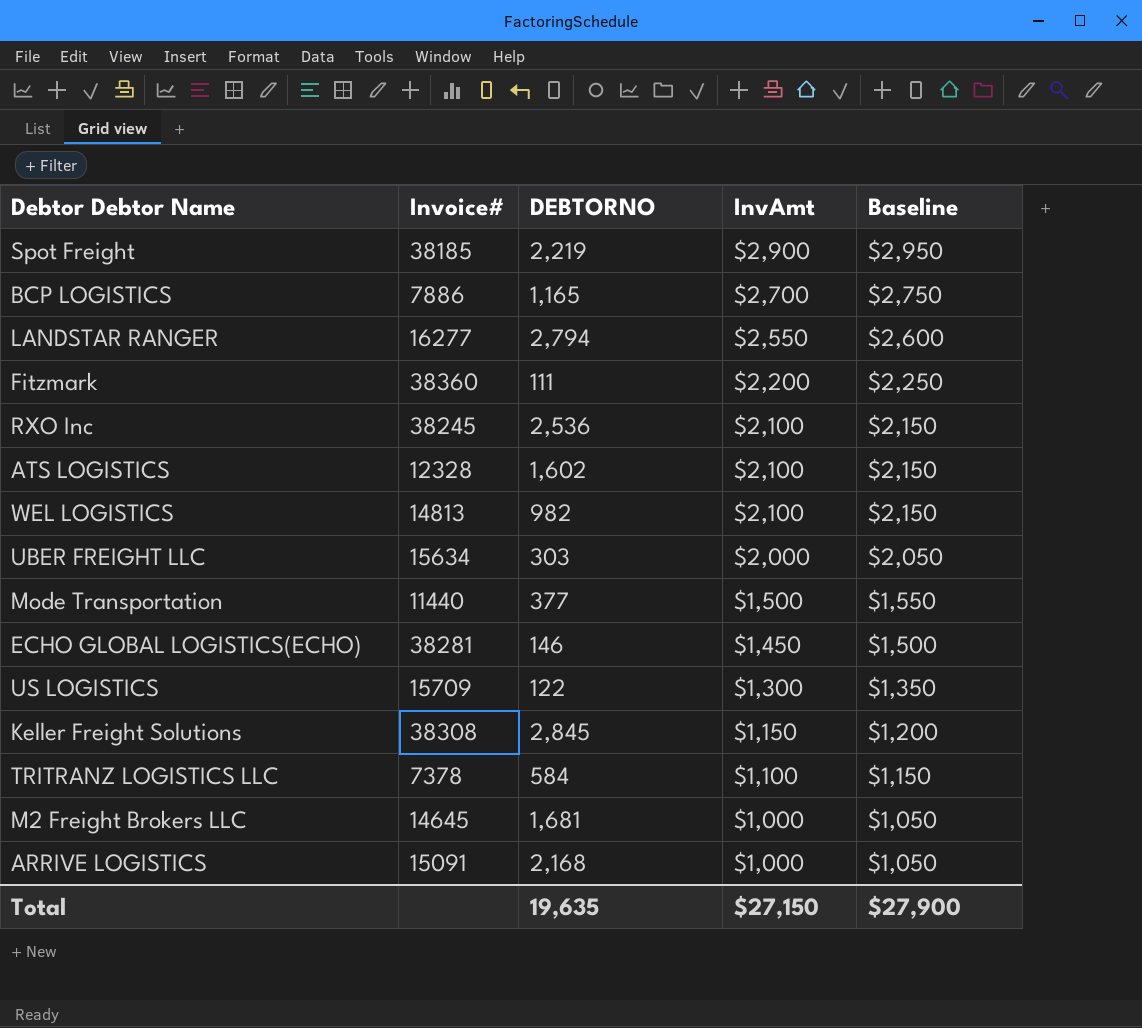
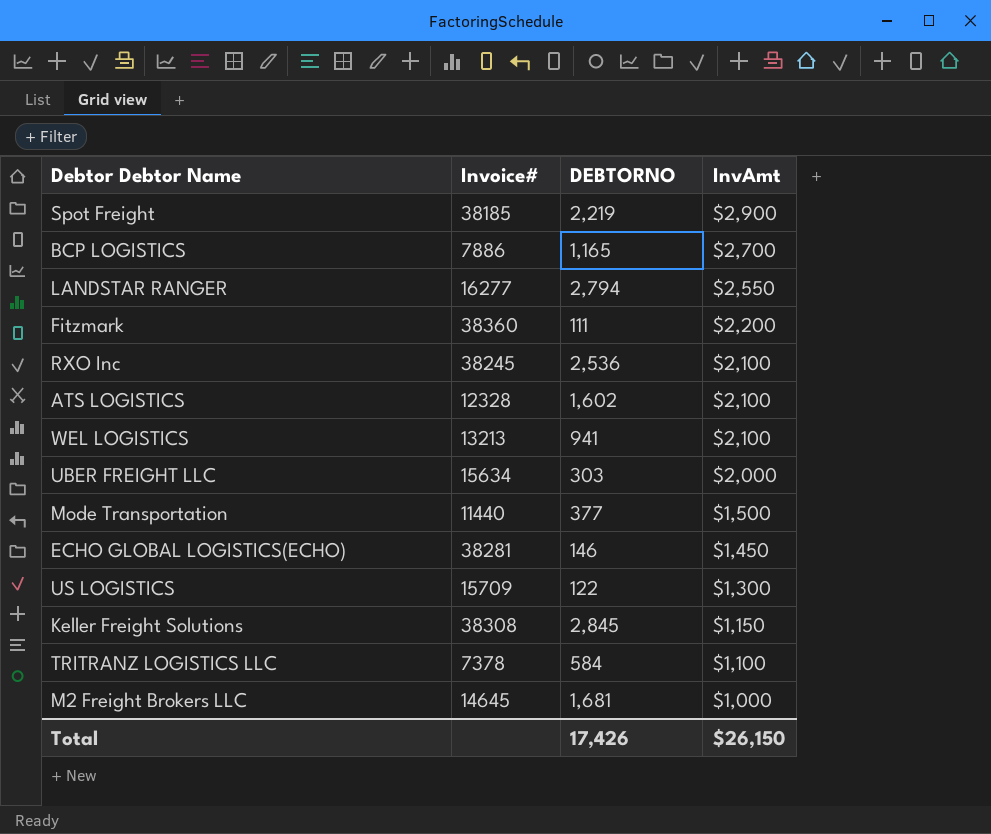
column Baseline | formula: [InvAmt] + 50 -> none
row ARRIVE LOGISTICS: 15091 | 2,168 | $1,000 | $1,050 -> none
WEL LOGISTICS | Invoice#: 14813 -> 13213
WEL LOGISTICS | DEBTORNO: 982 -> 941
Total | DEBTORNO: 19,635 -> 17,426
Total | InvAmt: $27,150 -> $26,150

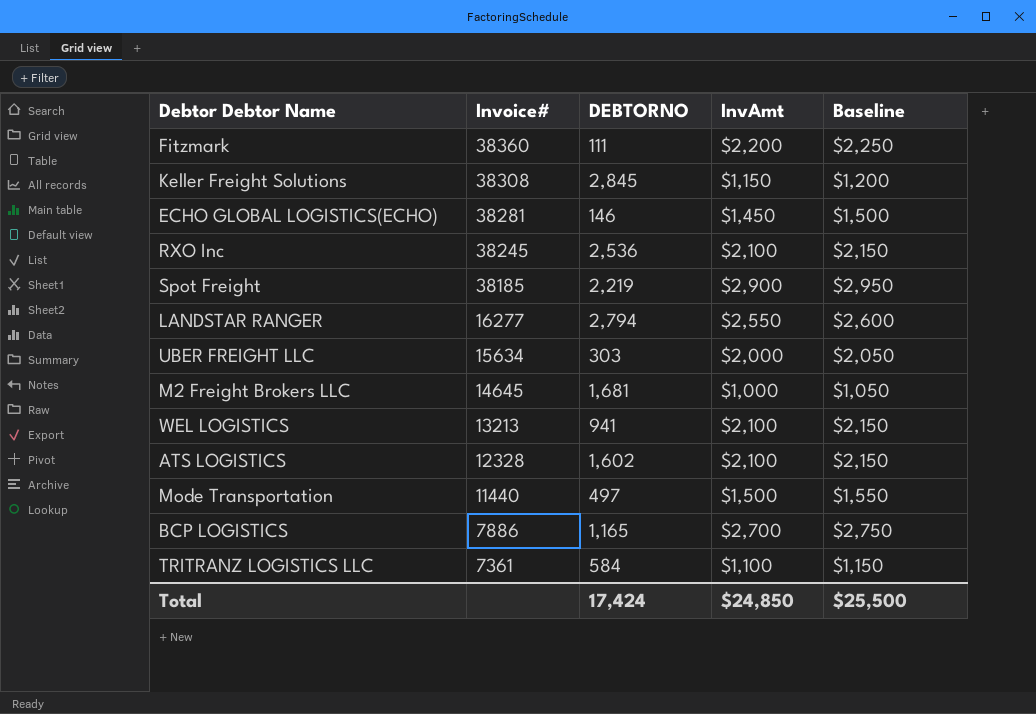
row order: InvAmt descending -> Invoice# descending
column Baseline | formula: none -> [InvAmt] + 50
row US LOGISTICS: 15709 | 122 | $1,300 -> none
Mode Transportation | DEBTORNO: 377 -> 497
TRITRANZ LOGISTICS LLC | Invoice#: 7378 -> 7361
Total | DEBTORNO: 17,426 -> 17,424
Total | InvAmt: $26,150 -> $24,850

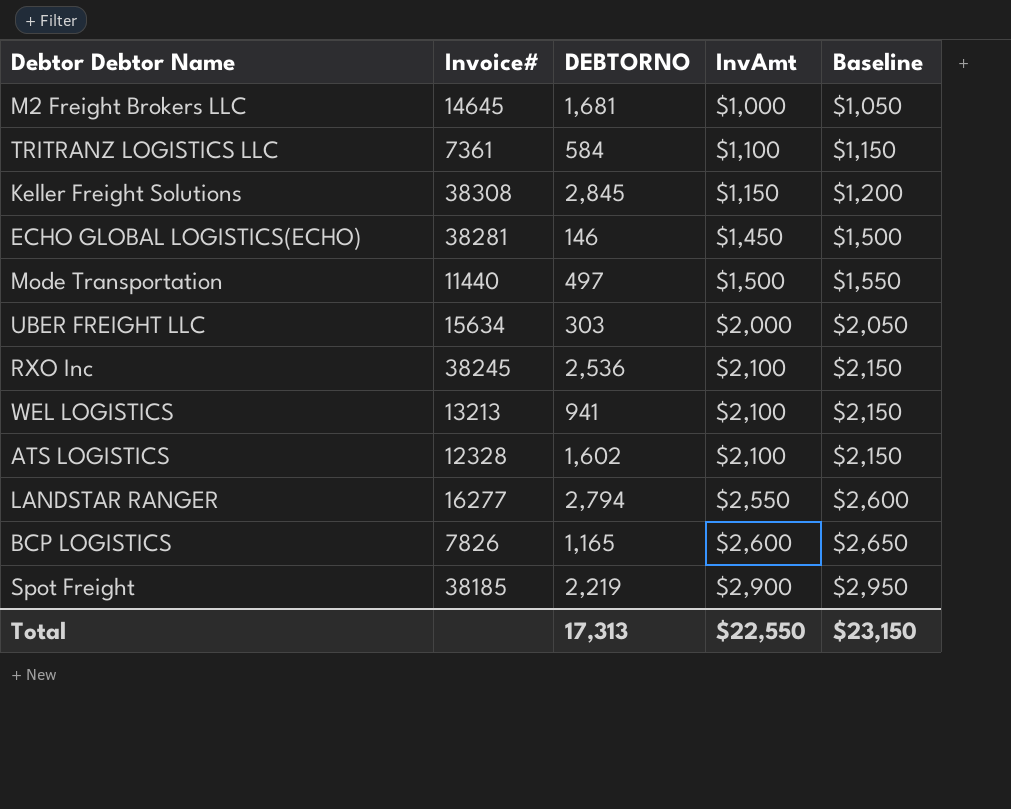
row order: Invoice# descending -> InvAmt ascending
row Fitzmark: 38360 | 111 | $2,200 | $2,250 -> none
BCP LOGISTICS | Invoice#: 7886 -> 7826
BCP LOGISTICS | InvAmt: $2,700 -> $2,600
BCP LOGISTICS | Baseline: $2,750 -> $2,650
Total | DEBTORNO: 17,424 -> 17,313
Total | InvAmt: $24,850 -> $22,550
Total | Baseline: $25,500 -> $23,150

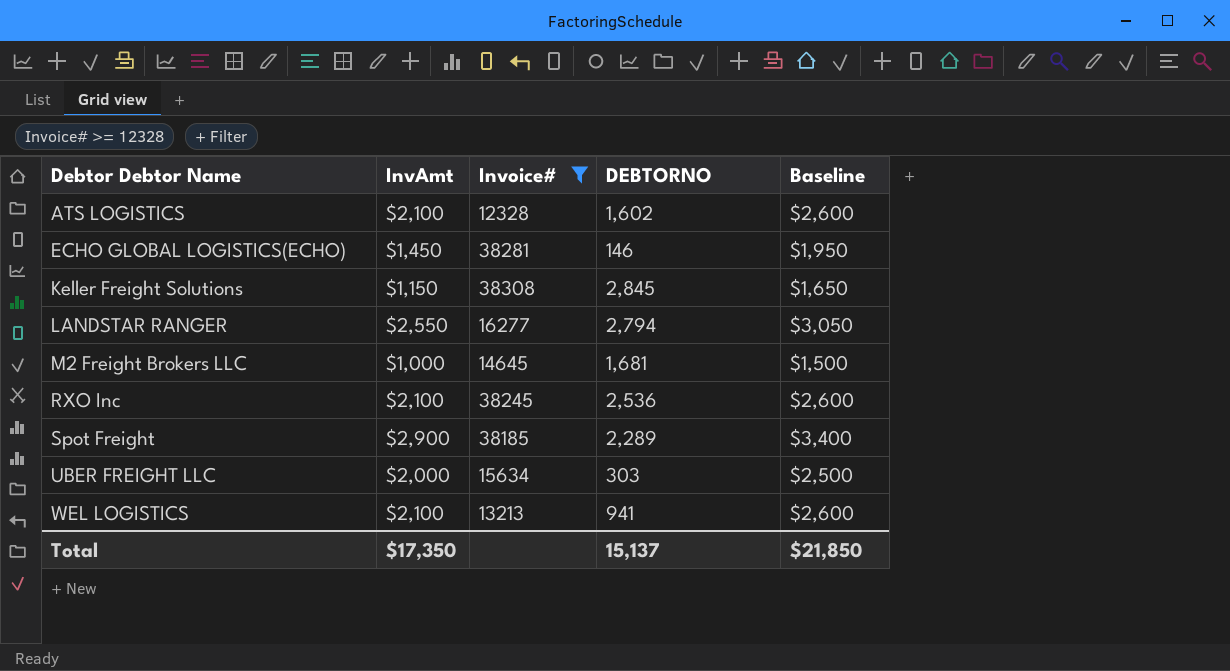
filter: none -> Invoice# >= 12328
row order: InvAmt ascending -> Debtor Debtor Name ascending
column InvAmt | position: 4 -> 2
column Baseline | formula: [InvAmt] + 50 -> [InvAmt] + 500
Spot Freight | DEBTORNO: 2,219 -> 2,289
Total | InvAmt: $22,550 -> $17,350
Total | DEBTORNO: 17,313 -> 15,137
Total | Baseline: $23,150 -> $21,850

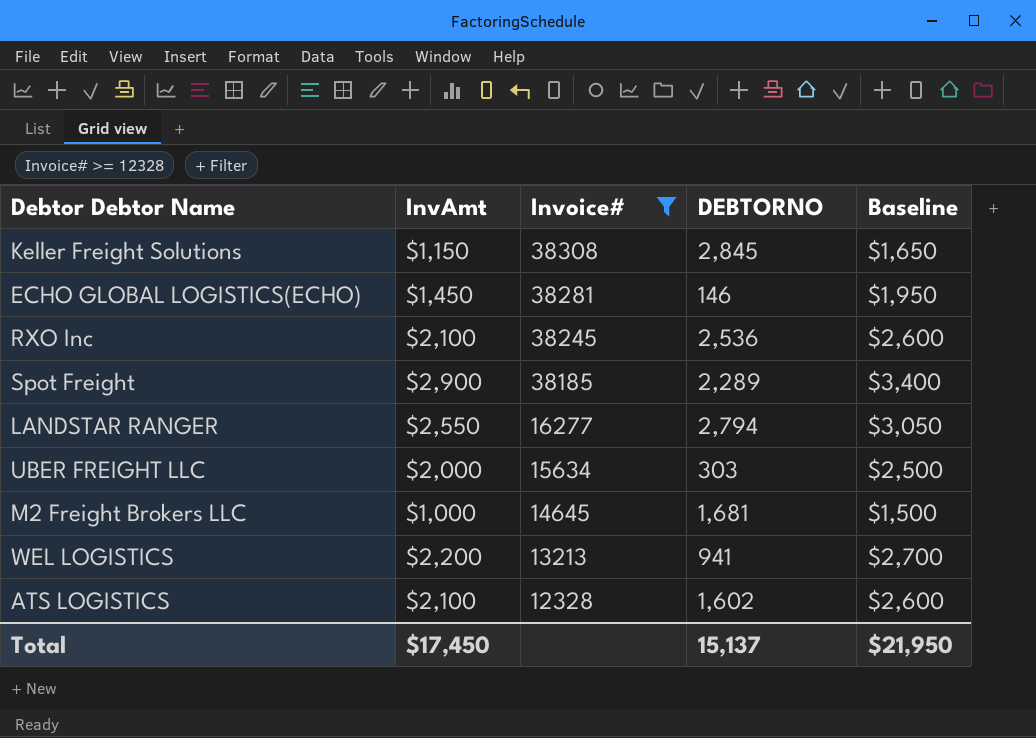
row order: Debtor Debtor Name ascending -> Invoice# descending
WEL LOGISTICS | InvAmt: $2,100 -> $2,200
WEL LOGISTICS | Baseline: $2,600 -> $2,700
Total | InvAmt: $17,350 -> $17,450
Total | Baseline: $21,850 -> $21,950

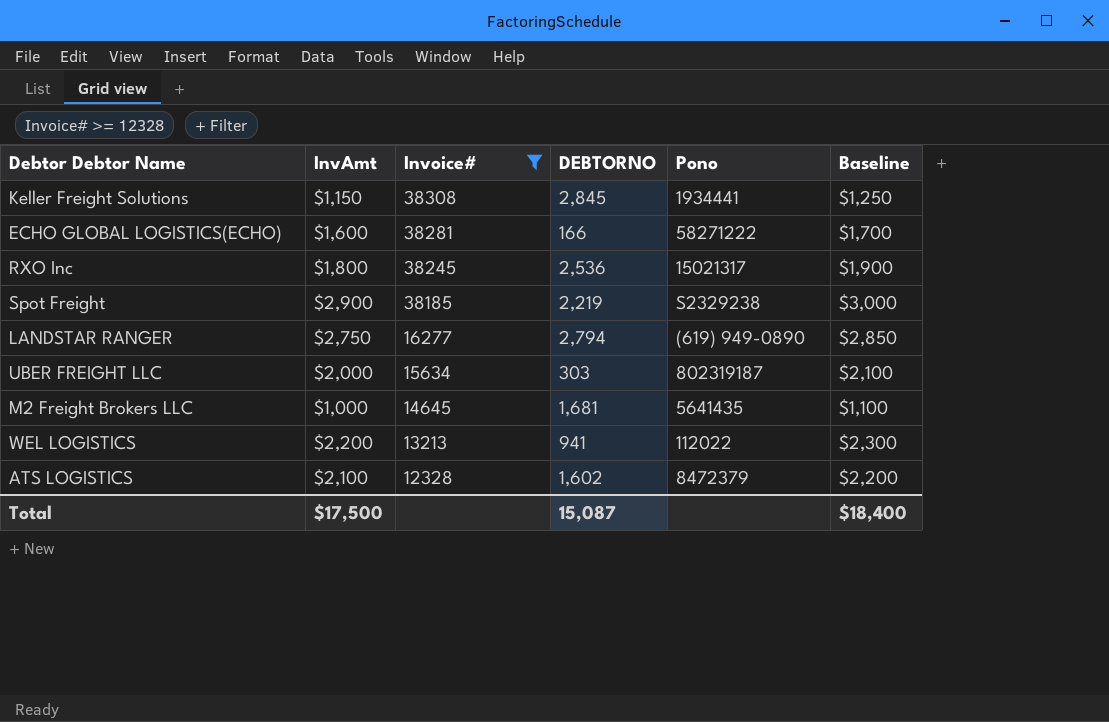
column Pono | position: none -> 5
column Baseline | formula: [InvAmt] + 500 -> [InvAmt] + 100
ECHO GLOBAL LOGISTICS(ECHO) | InvAmt: $1,450 -> $1,600
ECHO GLOBAL LOGISTICS(ECHO) | DEBTORNO: 146 -> 166
RXO Inc | InvAmt: $2,100 -> $1,800
Spot Freight | DEBTORNO: 2,289 -> 2,219
LANDSTAR RANGER | InvAmt: $2,550 -> $2,750
Total | InvAmt: $17,450 -> $17,500
Total | DEBTORNO: 15,137 -> 15,087
Total | Baseline: $21,950 -> $18,400

